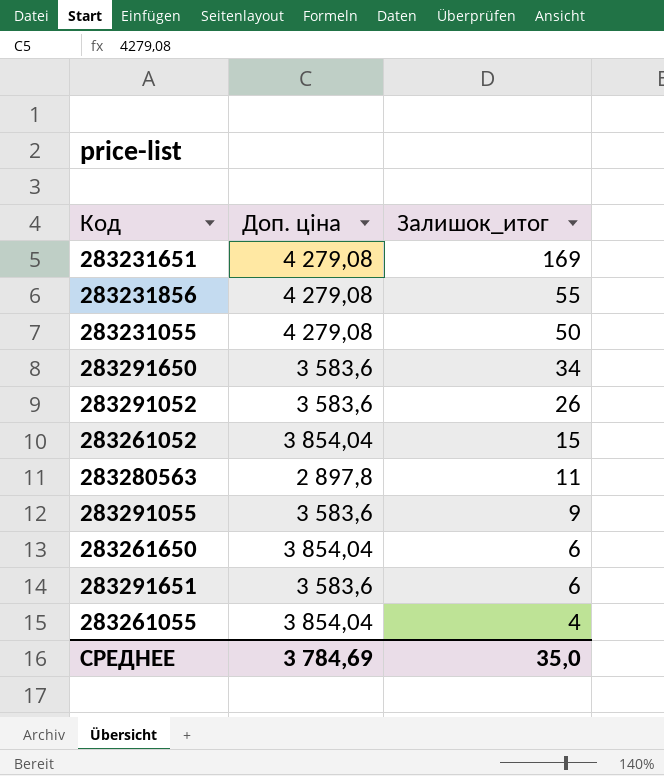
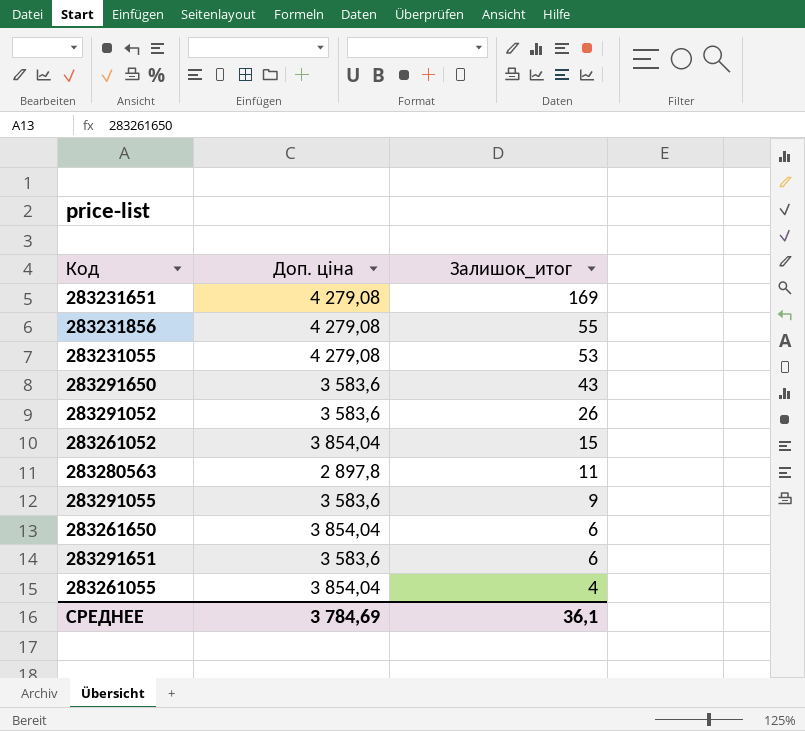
283231055 | Залишок_итог: 50 -> 53
283291650 | Залишок_итог: 34 -> 43
СРЕДНЕЕ | Залишок_итог: 35,0 -> 36,1

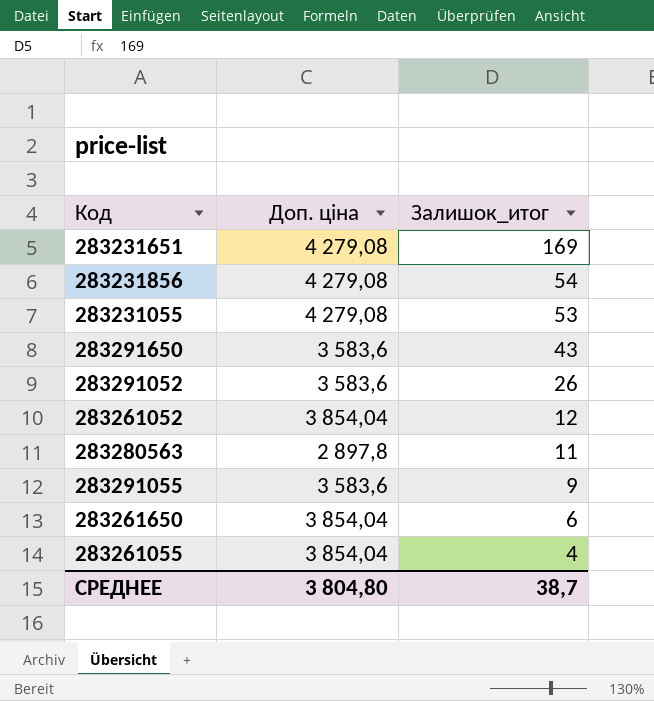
row 283291651: 3 583,6 | 6 -> none
283231856 | Залишок_итог: 55 -> 54
283261052 | Залишок_итог: 15 -> 12
СРЕДНЕЕ | Доп. ціна: 3 784,69 -> 3 804,80
СРЕДНЕЕ | Залишок_итог: 36,1 -> 38,7

